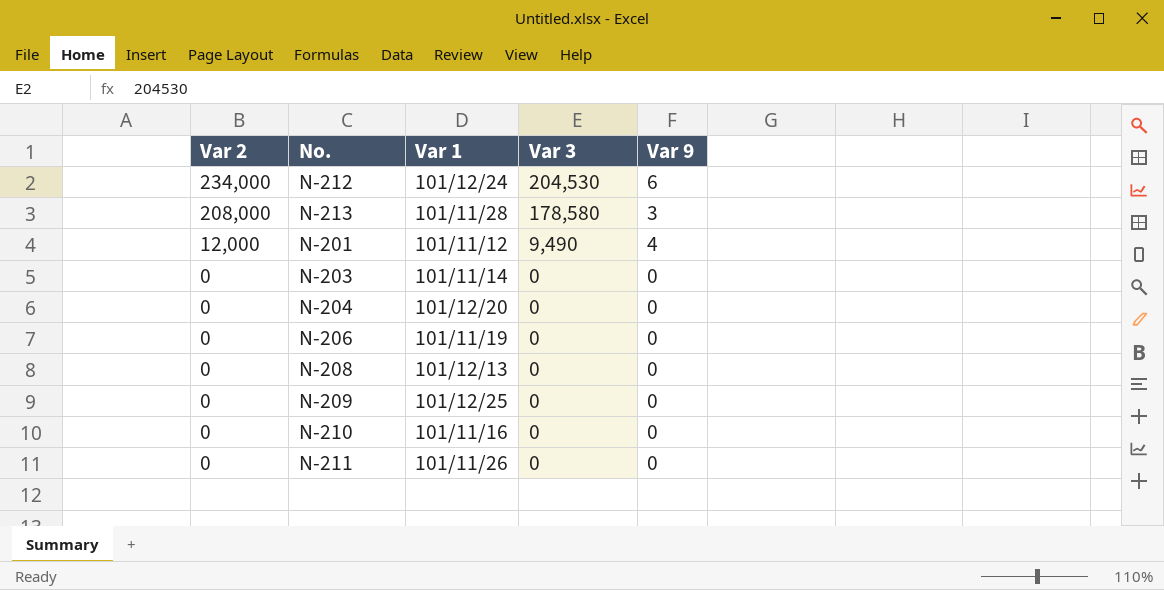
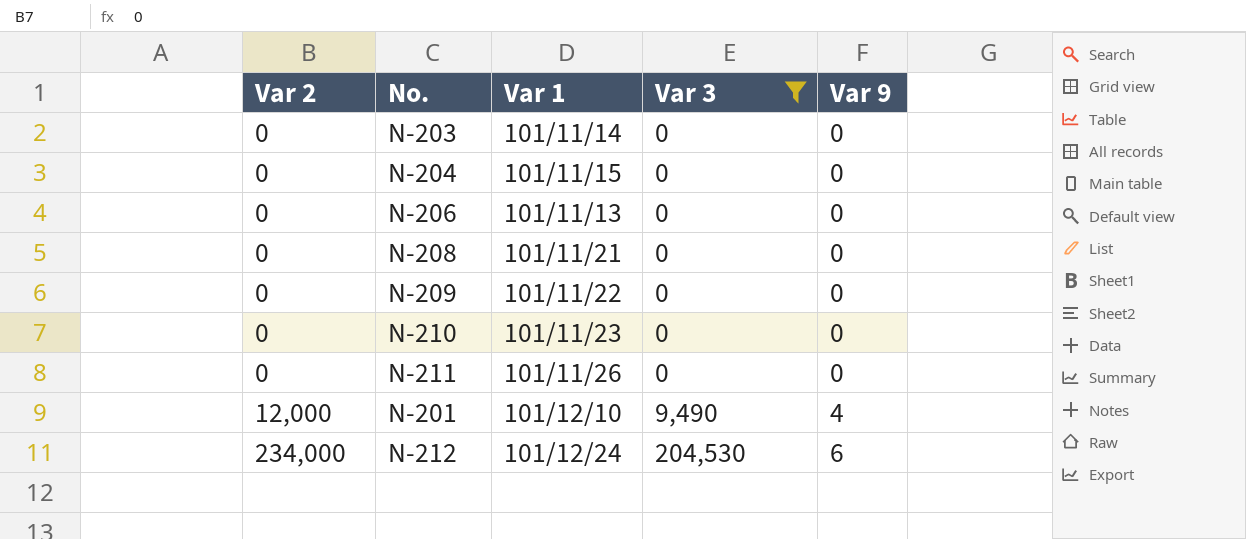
filter: none -> Var 3 != 178,580
row order: Var 2 descending -> Var 2 ascending
N-204 | Var 1: 101/12/20 -> 101/11/15
N-206 | Var 1: 101/11/19 -> 101/11/13
N-208 | Var 1: 101/12/13 -> 101/11/21
N-209 | Var 1: 101/12/25 -> 101/11/22
N-210 | Var 1: 101/11/16 -> 101/11/23
N-201 | Var 1: 101/11/12 -> 101/12/10

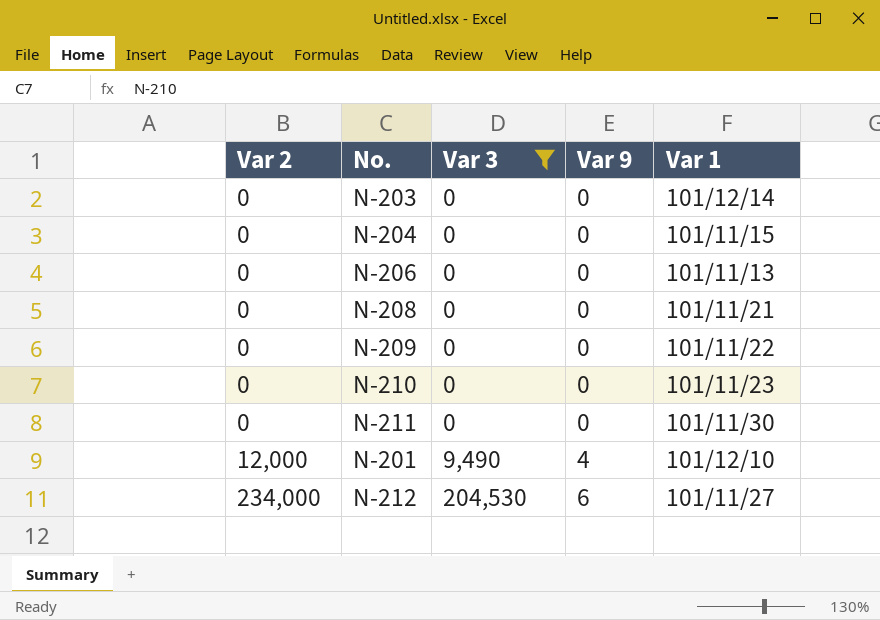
column Var 1 | position: 3 -> 5
N-203 | Var 1: 101/11/14 -> 101/12/14
N-211 | Var 1: 101/11/26 -> 101/11/30
N-212 | Var 1: 101/12/24 -> 101/11/27

